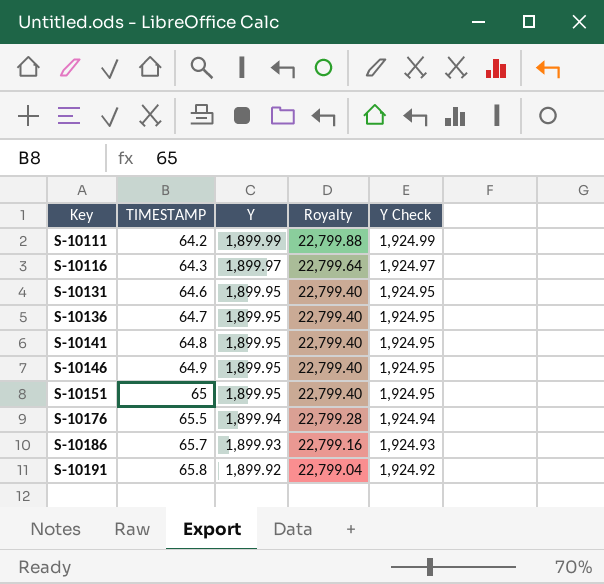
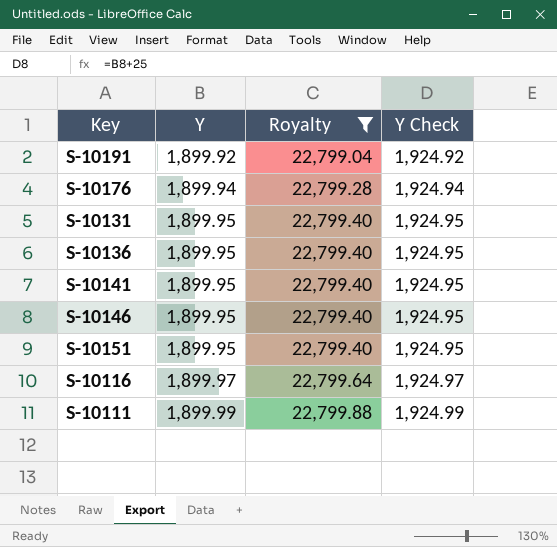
filter: none -> Royalty != 22,799.16
row order: Key ascending -> Y ascending
column TIMESTAMP | position: 2 -> none

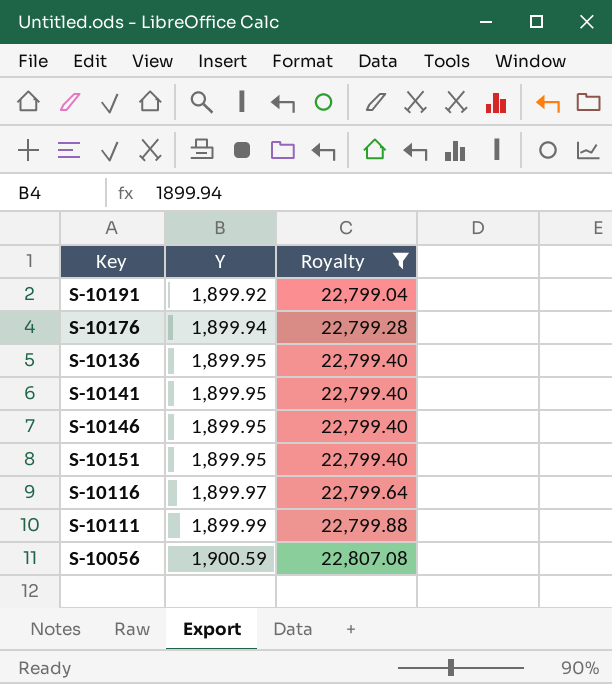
column Y Check | formula: [Y] + 25 -> none
row S-10131: 1,899.95 | 22,799.40 | 1,924.95 -> none
row S-10056: none -> 1,900.59 | 22,807.08

